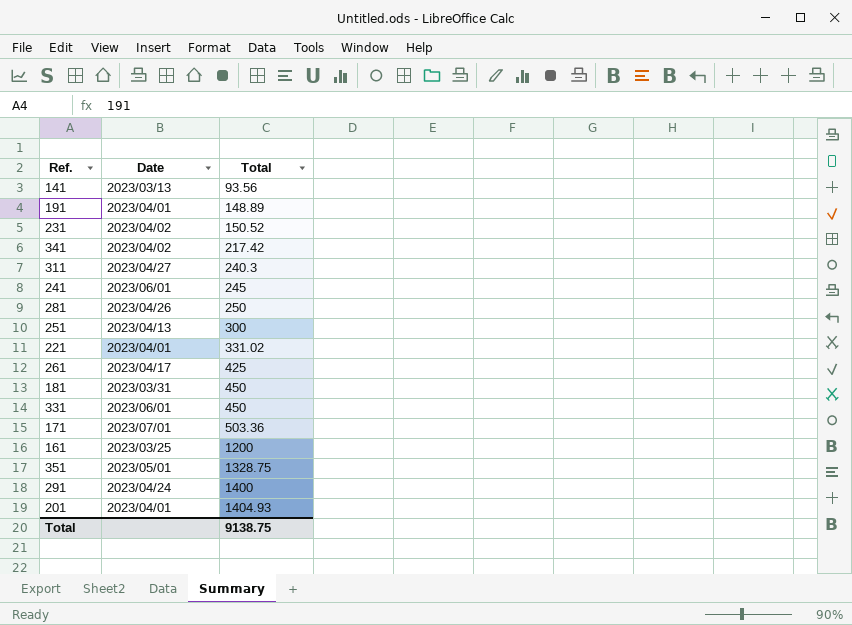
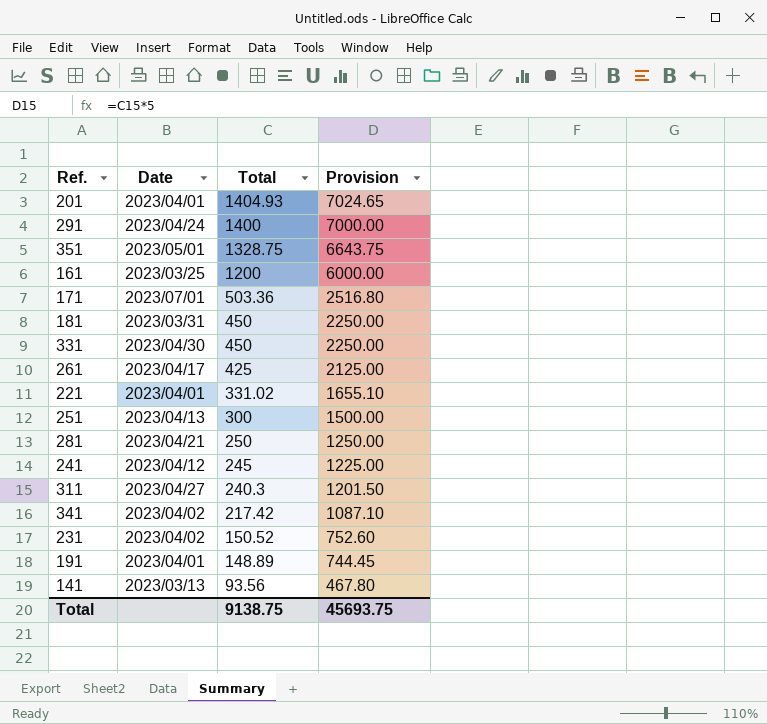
row order: Total ascending -> Total descending
column Provision | formula: none -> [Total] * 5
331 | Date: 2023/06/01 -> 2023/04/30
281 | Date: 2023/04/26 -> 2023/04/21
241 | Date: 2023/06/01 -> 2023/04/12

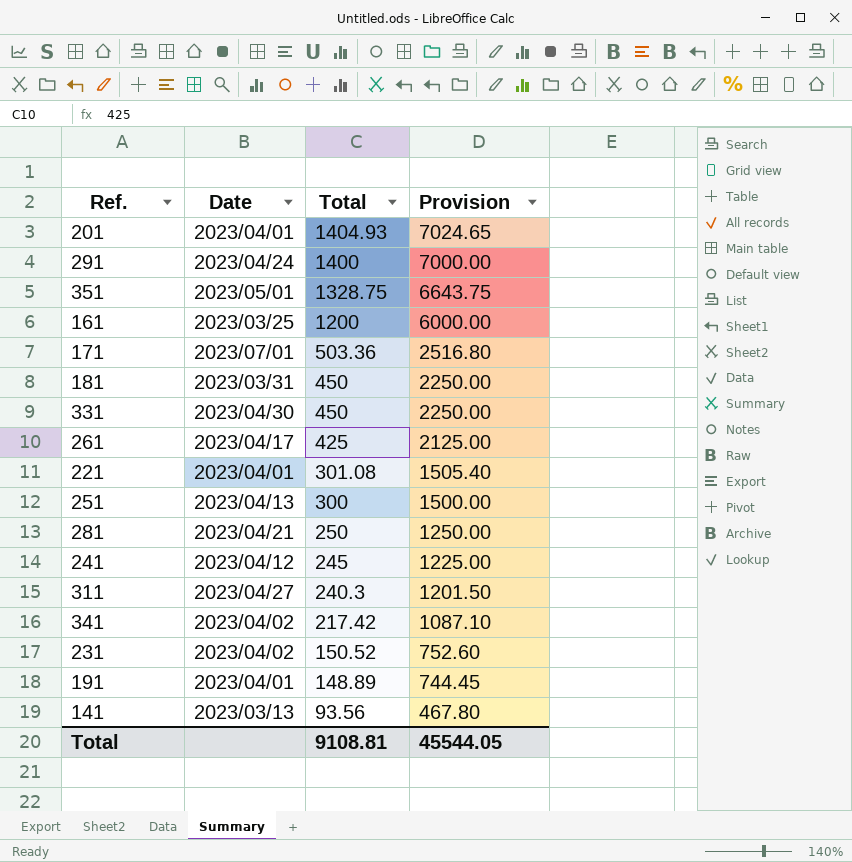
221 | Total: 331.02 -> 301.08
221 | Provision: 1655.10 -> 1505.40
Total | Total: 9138.75 -> 9108.81
Total | Provision: 45693.75 -> 45544.05

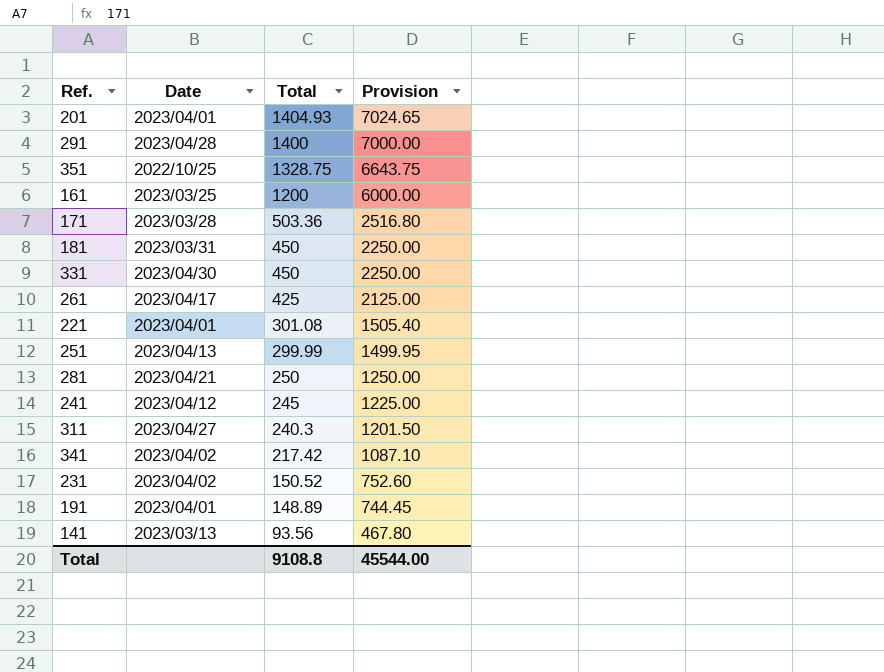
291 | Date: 2023/04/24 -> 2023/04/28
351 | Date: 2023/05/01 -> 2022/10/25
171 | Date: 2023/07/01 -> 2023/03/28
251 | Total: 300 -> 299.99
251 | Provision: 1500.00 -> 1499.95
Total | Total: 9108.81 -> 9108.8
Total | Provision: 45544.05 -> 45544.00

